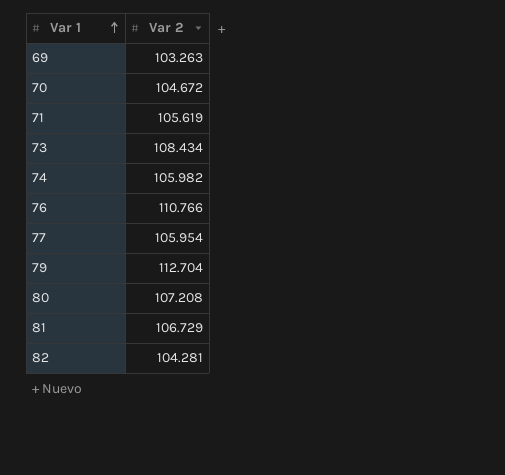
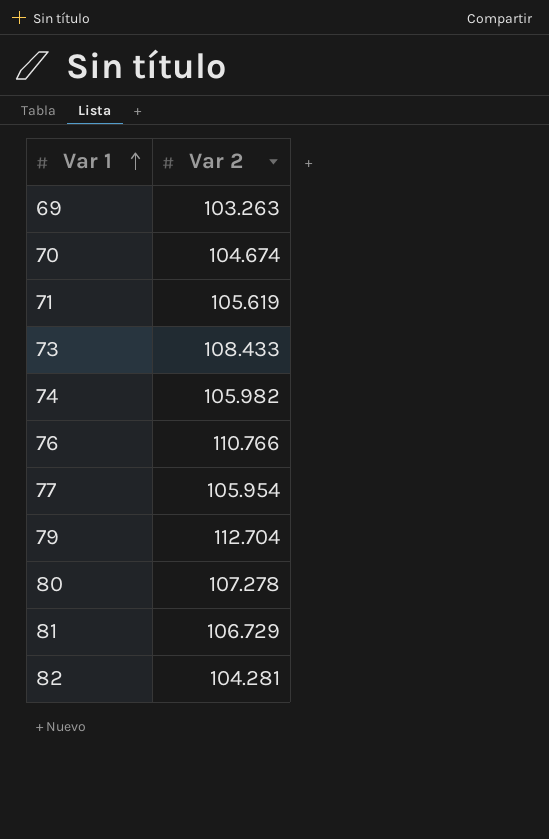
70 | Var 2: 104.672 -> 104.674
73 | Var 2: 108.434 -> 108.433
80 | Var 2: 107.208 -> 107.278

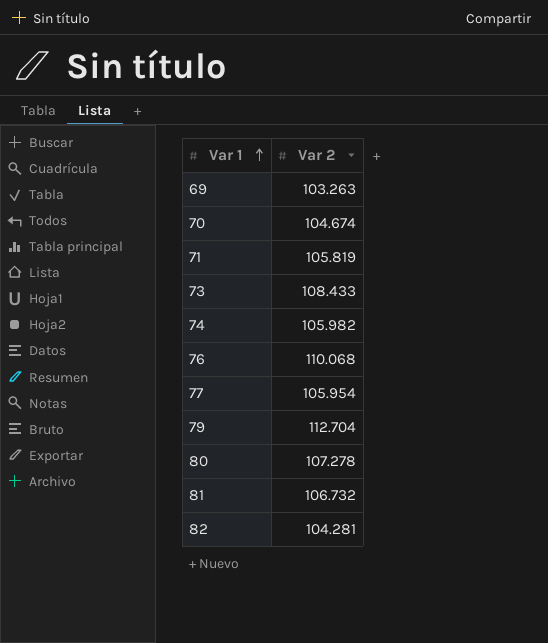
71 | Var 2: 105.619 -> 105.819
76 | Var 2: 110.766 -> 110.068
81 | Var 2: 106.729 -> 106.732

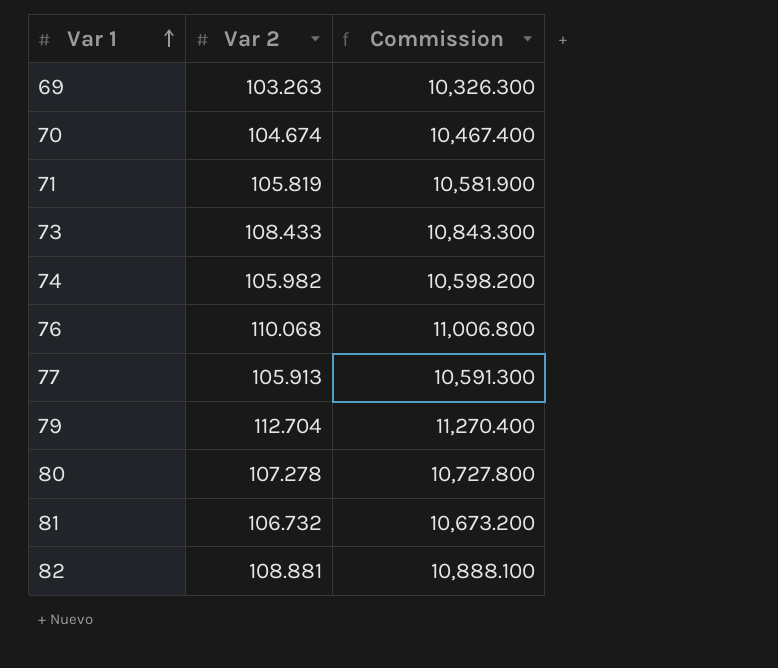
column Commission | formula: none -> [Var 2] * 100
77 | Var 2: 105.954 -> 105.913
82 | Var 2: 104.281 -> 108.881

